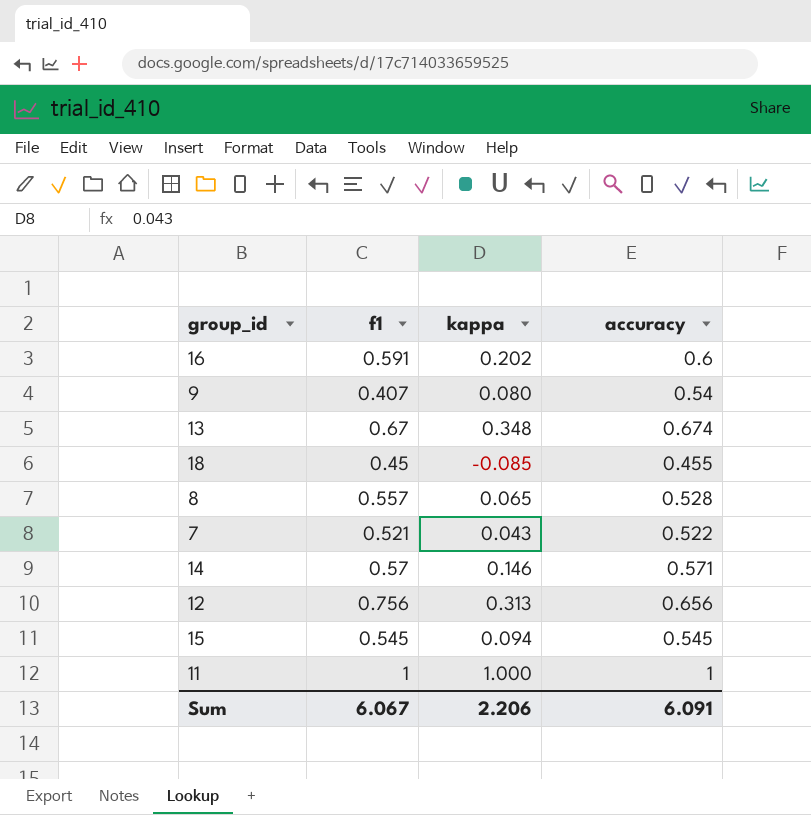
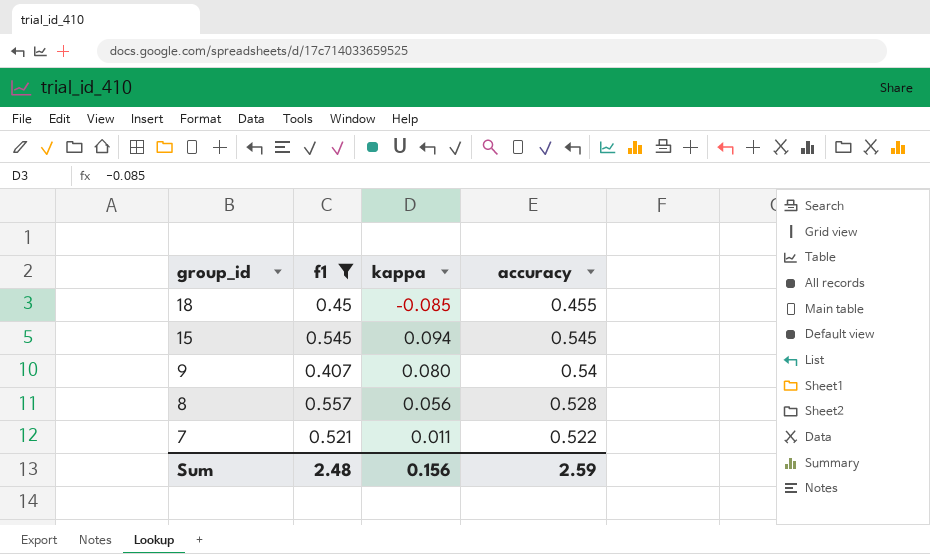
filter: none -> f1 <= 0.557
row order: none -> group_id descending
8 | kappa: 0.065 -> 0.056
7 | kappa: 0.043 -> 0.011
Sum | f1: 6.067 -> 2.48
Sum | kappa: 2.206 -> 0.156
Sum | accuracy: 6.091 -> 2.59

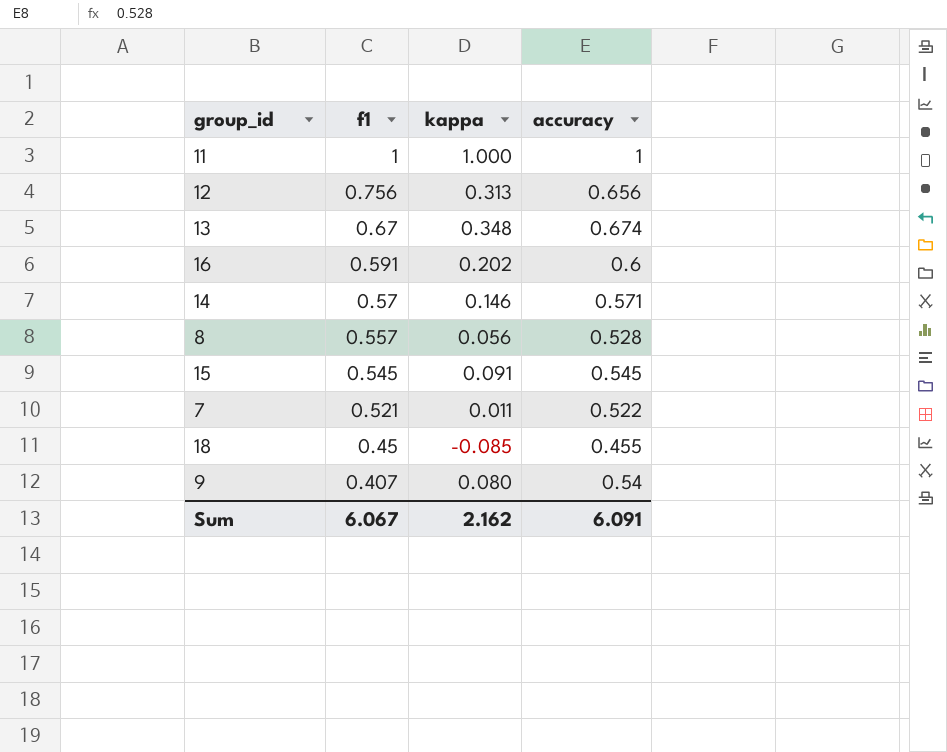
filter: f1 <= 0.557 -> none
row order: group_id descending -> f1 descending
15 | kappa: 0.094 -> 0.091
Sum | f1: 2.48 -> 6.067
Sum | kappa: 0.156 -> 2.162
Sum | accuracy: 2.59 -> 6.091

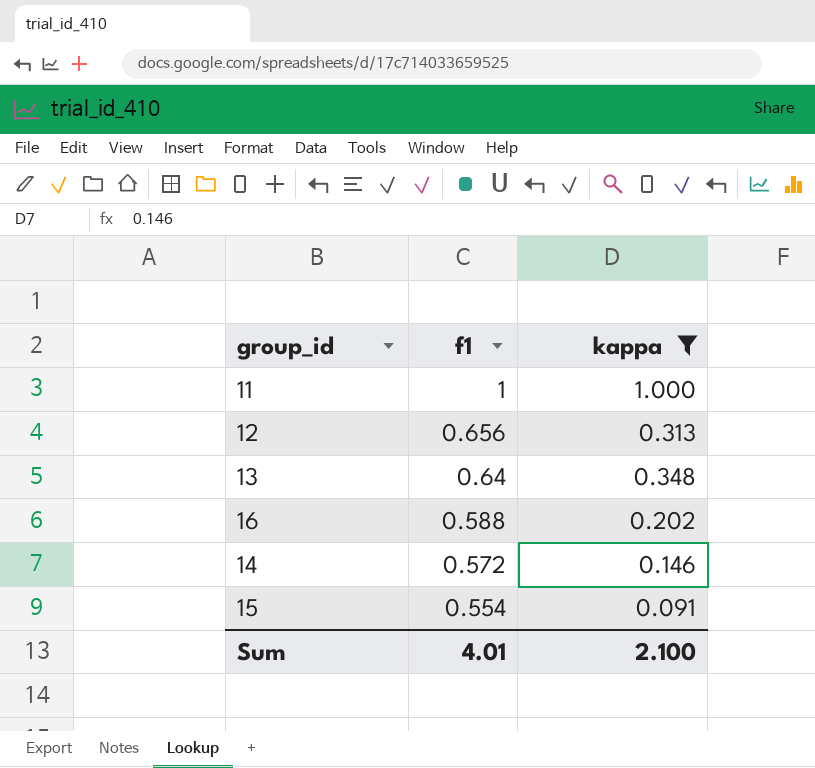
filter: none -> kappa >= 0.091
column accuracy | position: 4 -> none
12 | f1: 0.756 -> 0.656
13 | f1: 0.67 -> 0.64
16 | f1: 0.591 -> 0.588
14 | f1: 0.57 -> 0.572
15 | f1: 0.545 -> 0.554
Sum | f1: 6.067 -> 4.01
Sum | kappa: 2.162 -> 2.100

